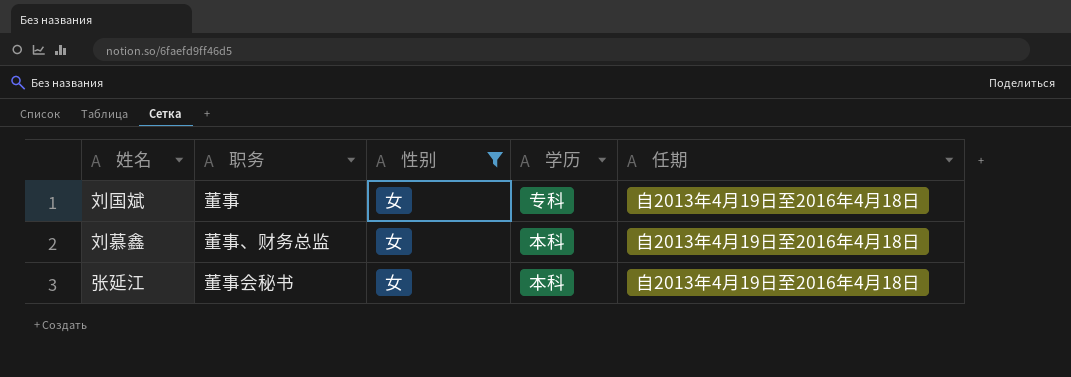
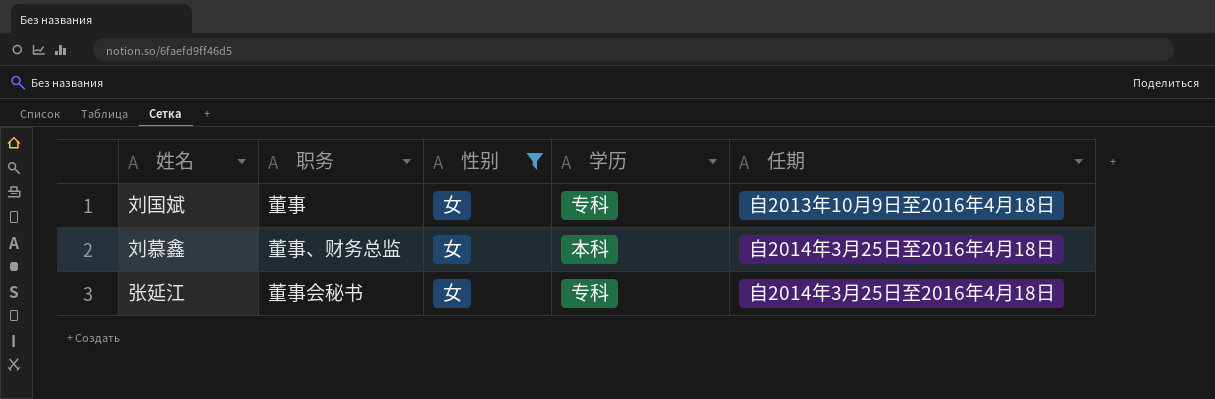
刘国斌 | 任期: 自2013年4月19日至2016年4月18日 -> 自2013年10月9日至2016年4月18日
刘慕鑫 | 任期: 自2013年4月19日至2016年4月18日 -> 自2014年3月25日至2016年4月18日
张延江 | 学历: 本科 -> 专科
张延江 | 任期: 自2013年4月19日至2016年4月18日 -> 自2014年3月25日至2016年4月18日

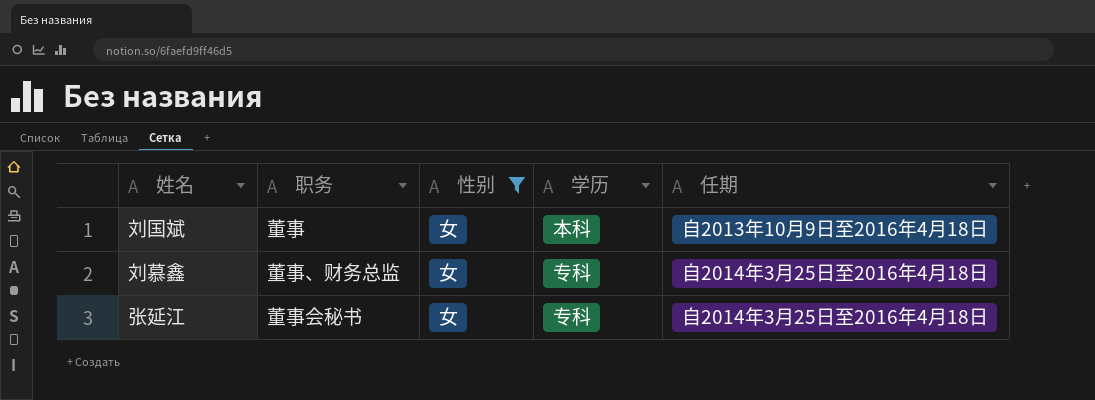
刘国斌 | 学历: 专科 -> 本科
刘慕鑫 | 学历: 本科 -> 专科

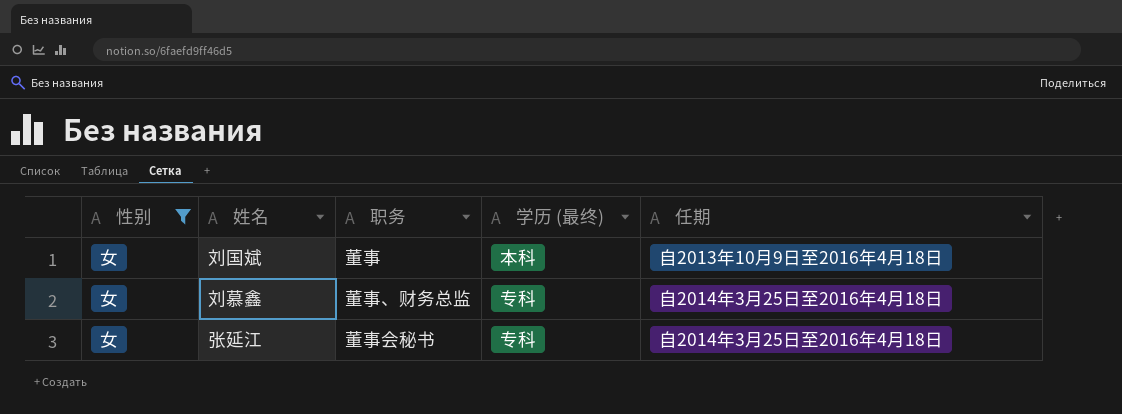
column 性别 | position: 3 -> 1
column name: 学历 -> 学历 (最终)

